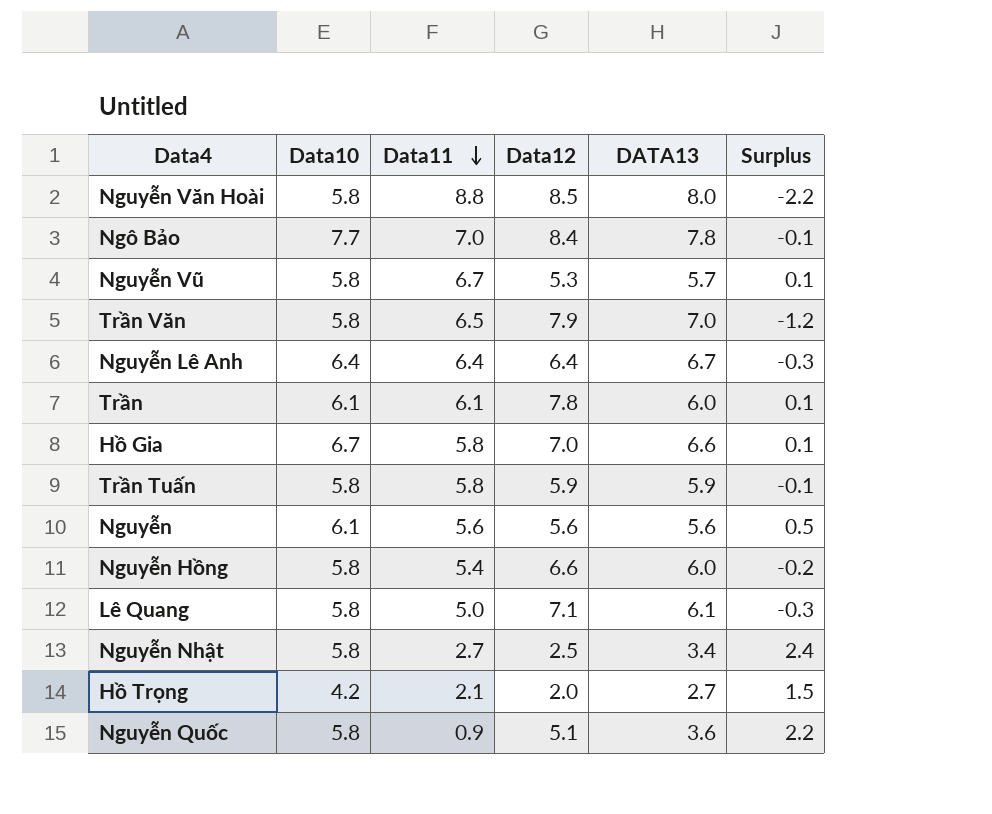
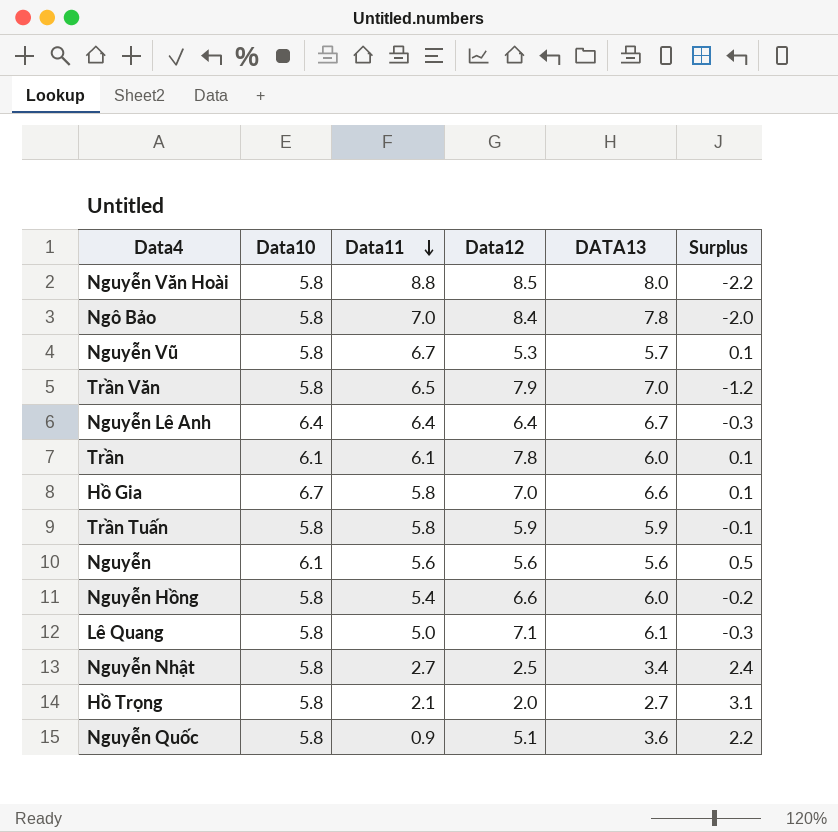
Ngô Bảo | Data10: 7.7 -> 5.8
Ngô Bảo | Surplus: -0.1 -> -2.0
Hồ Trọng | Data10: 4.2 -> 5.8
Hồ Trọng | Surplus: 1.5 -> 3.1

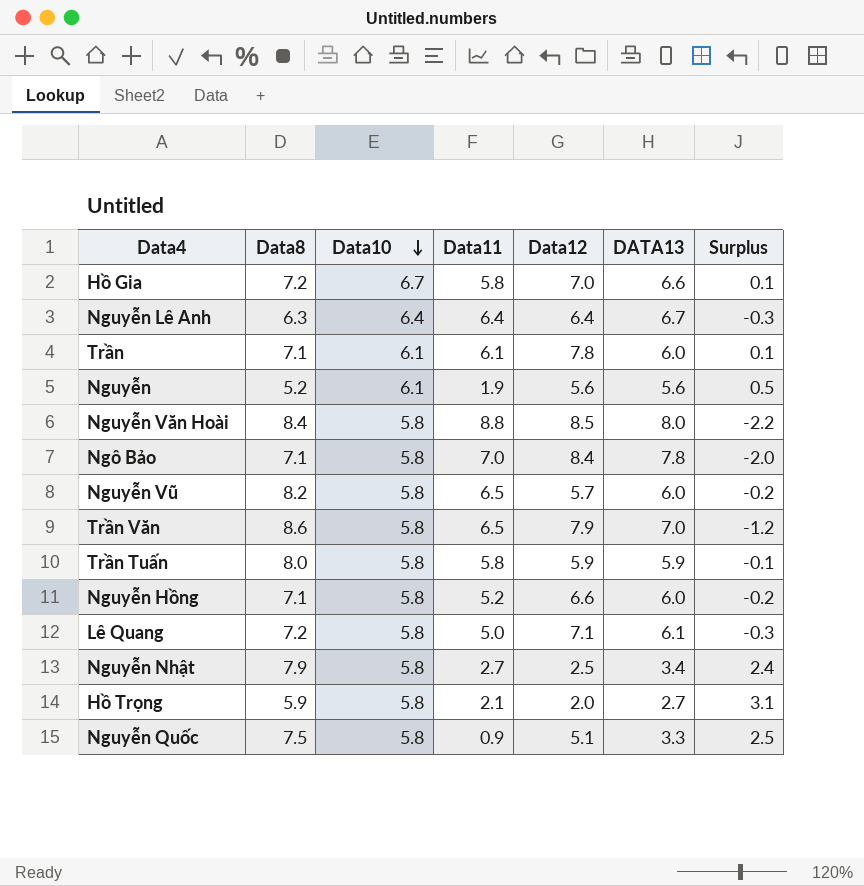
row order: Data11 descending -> Data10 descending
column Data8 | position: none -> 2
Nguyễn | Data11: 5.6 -> 1.9
Nguyễn Vũ | Data11: 6.7 -> 6.5
Nguyễn Vũ | Data12: 5.3 -> 5.7
Nguyễn Vũ | DATA13: 5.7 -> 6.0
Nguyễn Vũ | Surplus: 0.1 -> -0.2
Nguyễn Hồng | Data11: 5.4 -> 5.2
Nguyễn Quốc | DATA13: 3.6 -> 3.3
Nguyễn Quốc | Surplus: 2.2 -> 2.5

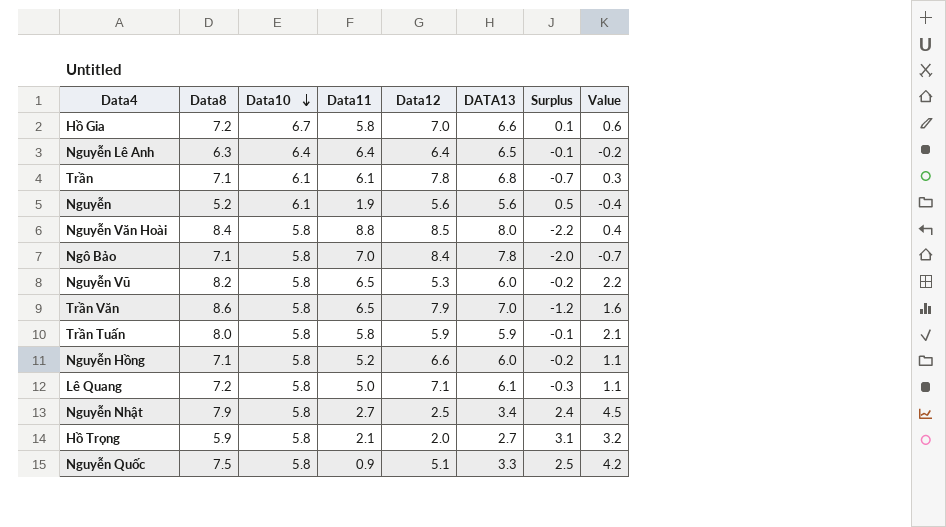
column Value | formula: none -> [Data8] - [DATA13]
Nguyễn Lê Anh | DATA13: 6.7 -> 6.5
Nguyễn Lê Anh | Surplus: -0.3 -> -0.1
Trần | DATA13: 6.0 -> 6.8
Trần | Surplus: 0.1 -> -0.7
Nguyễn Vũ | Data12: 5.7 -> 5.3

